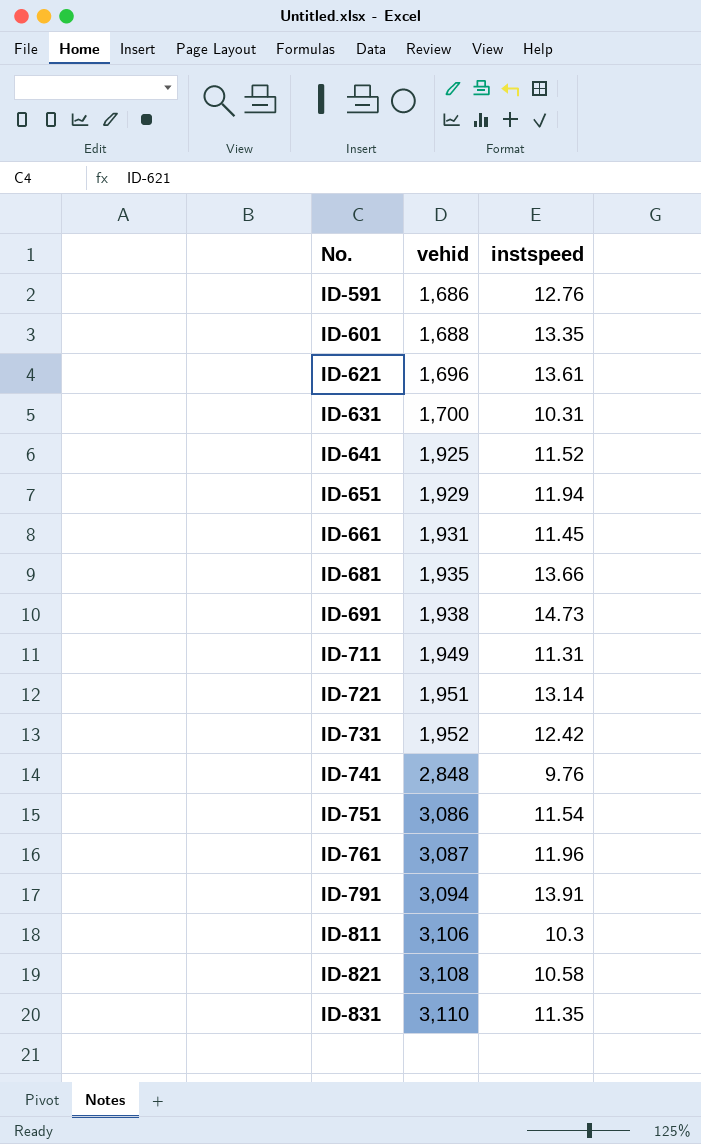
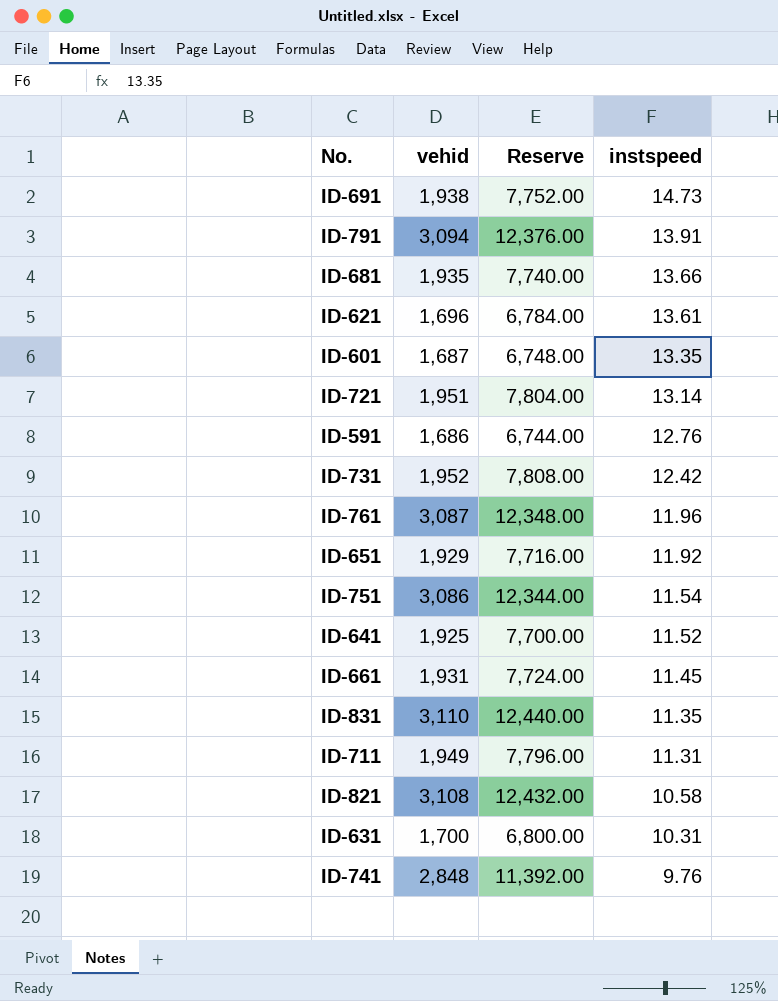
row order: No. ascending -> instspeed descending
column Reserve | formula: none -> [vehid] * 4
row ID-811: 3,106 | 10.3 -> none
ID-601 | vehid: 1,688 -> 1,687
ID-651 | instspeed: 11.94 -> 11.92

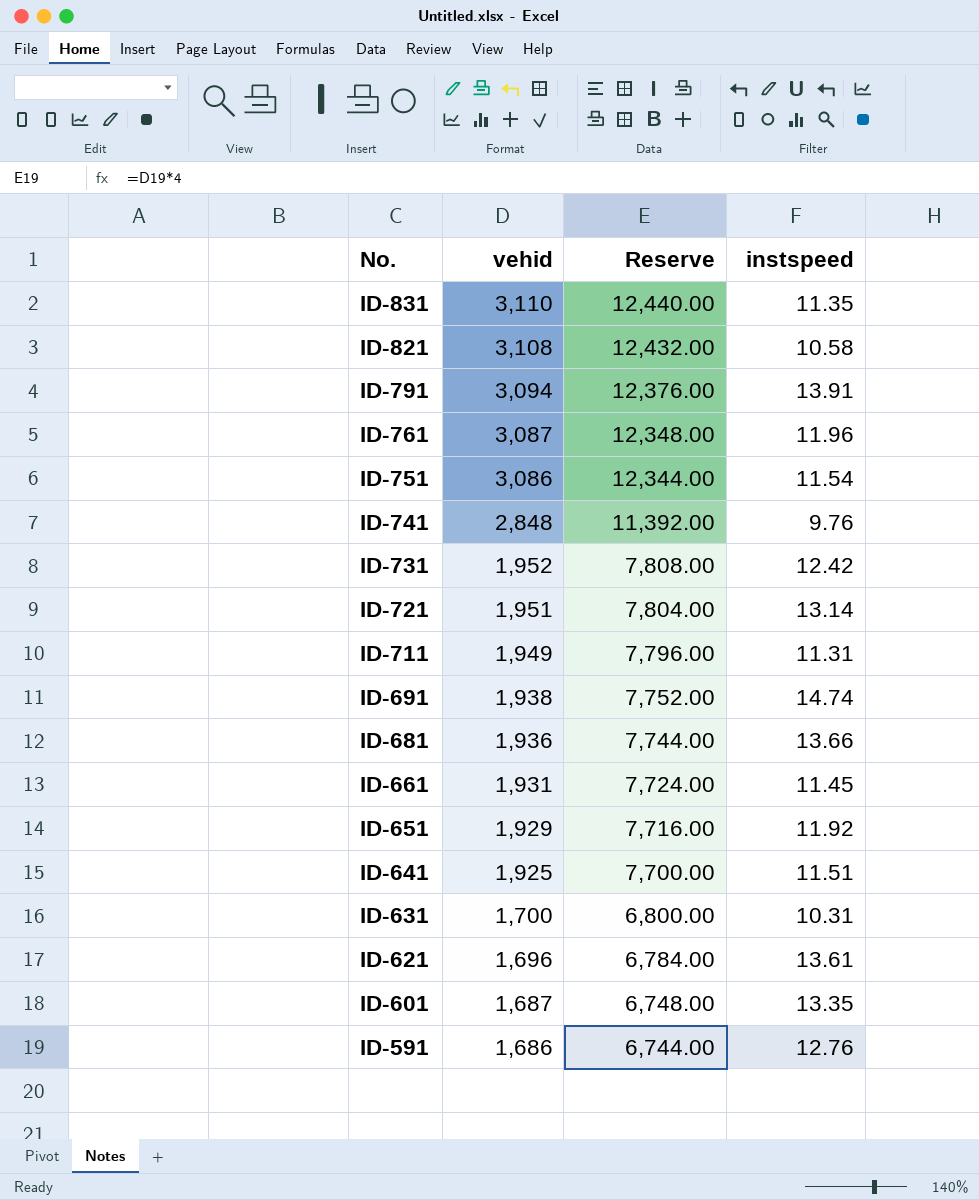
row order: instspeed descending -> No. descending
ID-691 | instspeed: 14.73 -> 14.74
ID-681 | vehid: 1,935 -> 1,936
ID-681 | Reserve: 7,740.00 -> 7,744.00
ID-641 | instspeed: 11.52 -> 11.51

